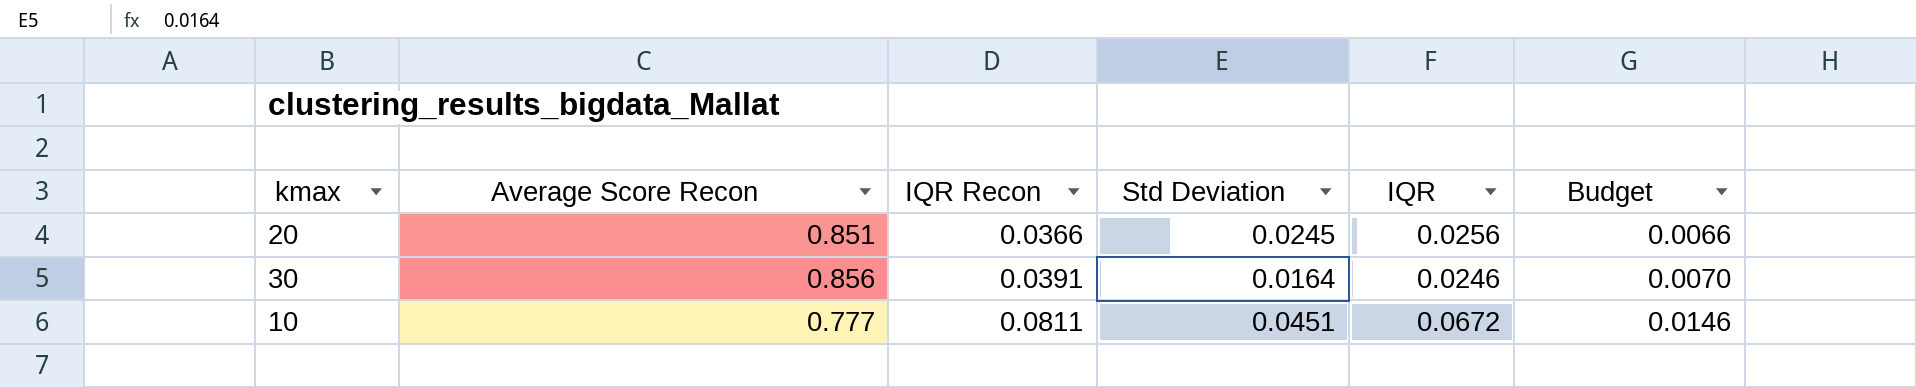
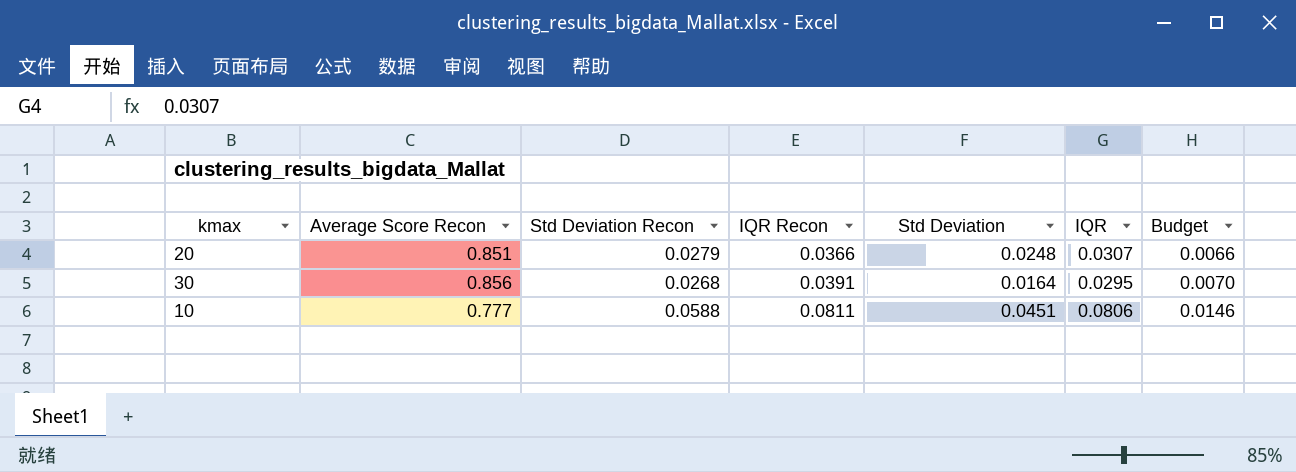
column Std Deviation Recon | position: none -> 3
20 | Std Deviation: 0.0245 -> 0.0248
20 | IQR: 0.0256 -> 0.0307
30 | IQR: 0.0246 -> 0.0295
10 | IQR: 0.0672 -> 0.0806

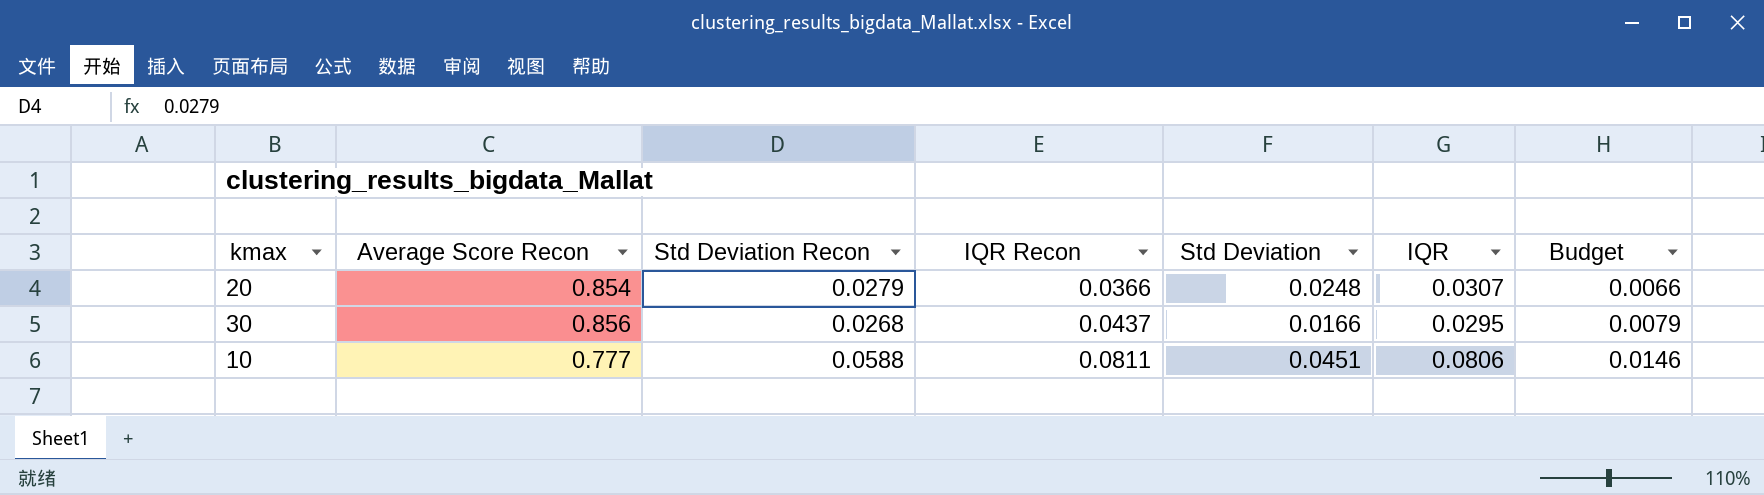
20 | Average Score Recon: 0.851 -> 0.854
30 | IQR Recon: 0.0391 -> 0.0437
30 | Std Deviation: 0.0164 -> 0.0166
30 | Budget: 0.0070 -> 0.0079

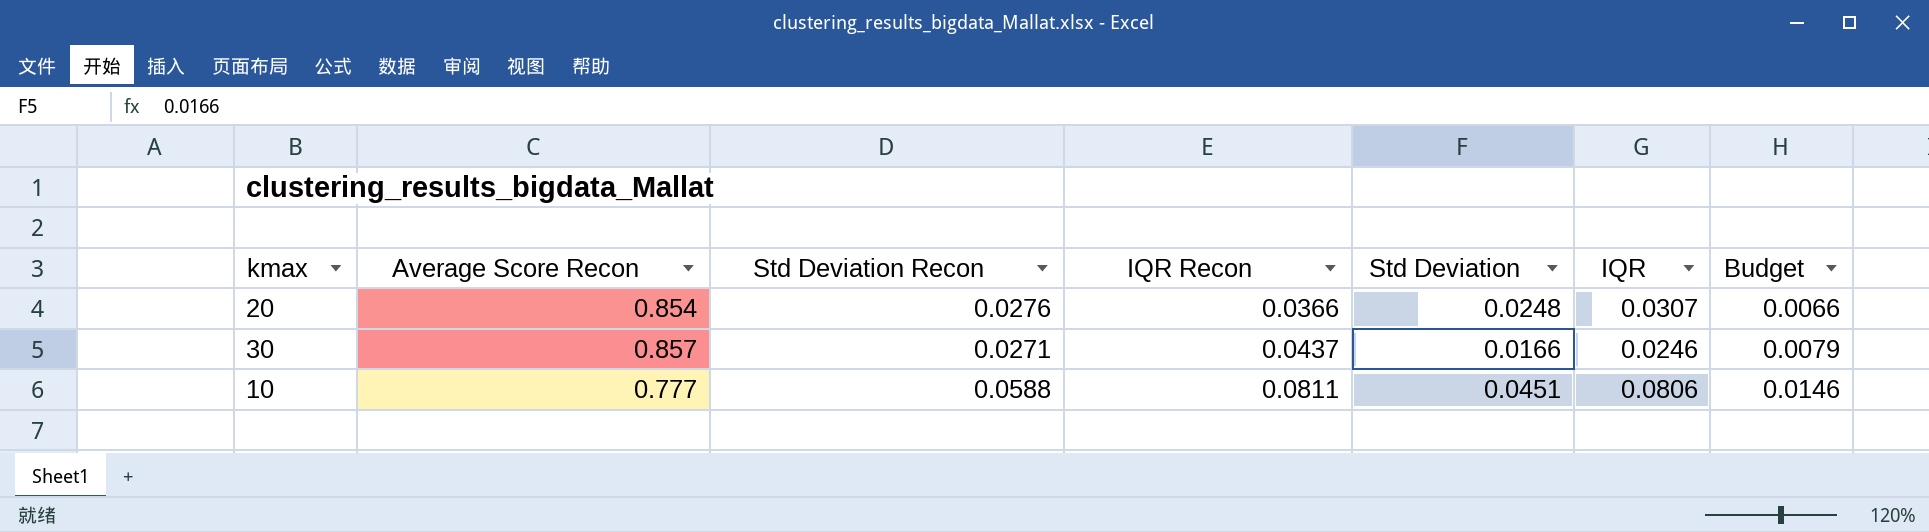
20 | Std Deviation Recon: 0.0279 -> 0.0276
30 | Average Score Recon: 0.856 -> 0.857
30 | Std Deviation Recon: 0.0268 -> 0.0271
30 | IQR: 0.0295 -> 0.0246

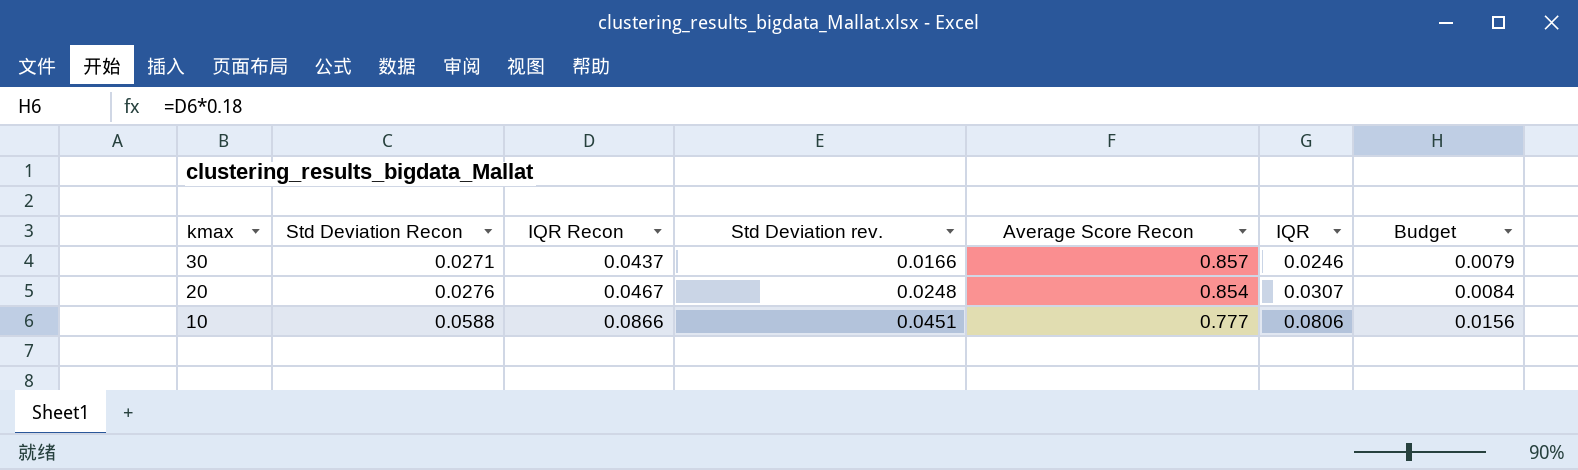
row order: IQR Recon ascending -> kmax descending
column name: Std Deviation -> Std Deviation rev.
column Average Score Recon | position: 2 -> 5
20 | IQR Recon: 0.0366 -> 0.0467
20 | Budget: 0.0066 -> 0.0084
10 | IQR Recon: 0.0811 -> 0.0866
10 | Budget: 0.0146 -> 0.0156

